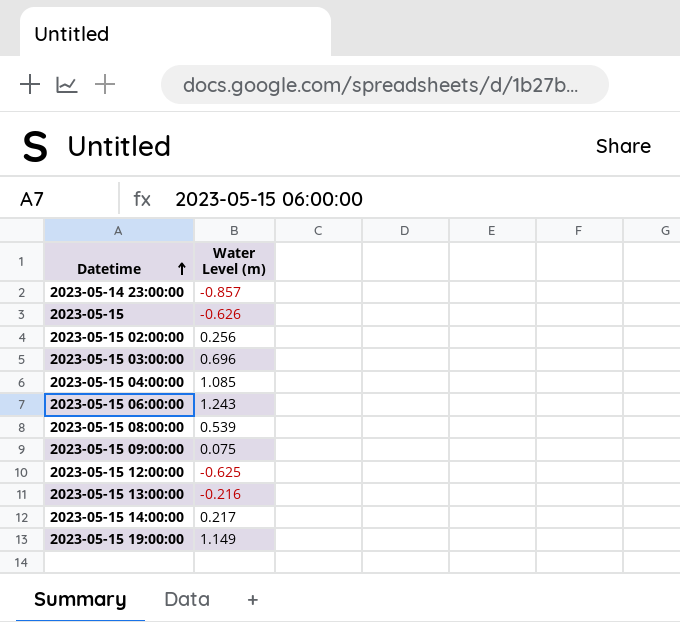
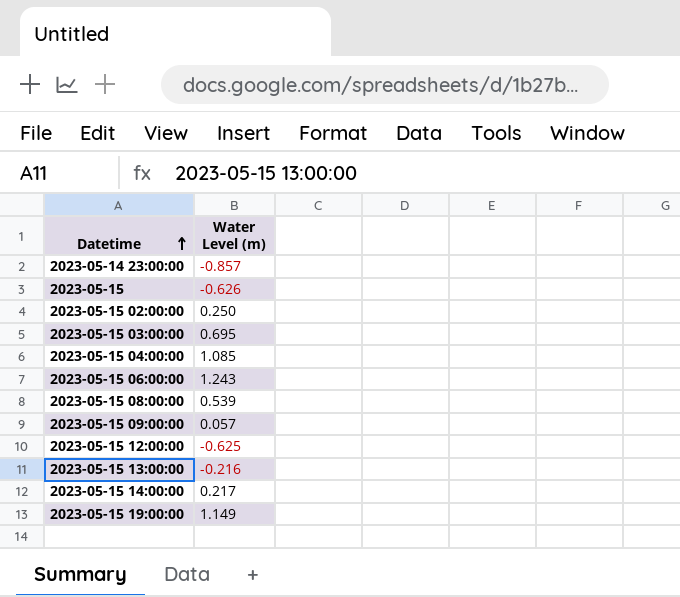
2023-05-15 02:00:00 | Water Level (m): 0.256 -> 0.250
2023-05-15 03:00:00 | Water Level (m): 0.696 -> 0.695
2023-05-15 09:00:00 | Water Level (m): 0.075 -> 0.057

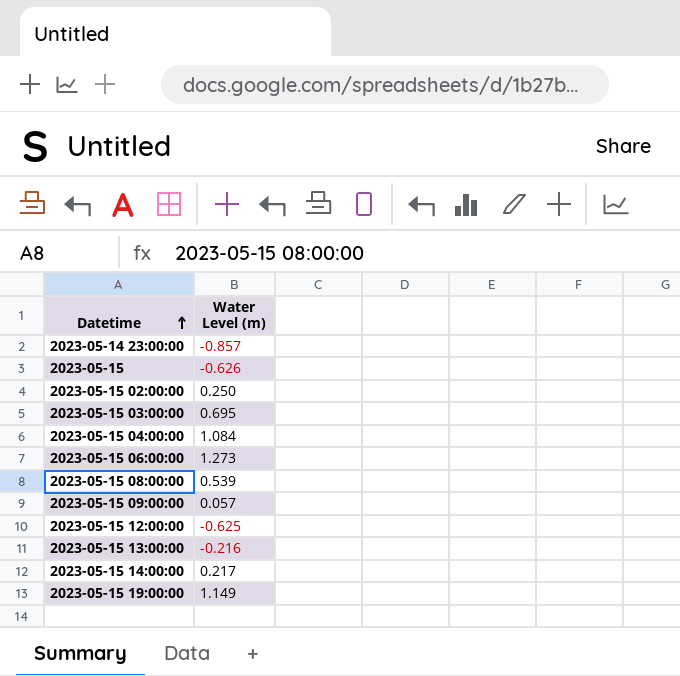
2023-05-15 04:00:00 | Water Level (m): 1.085 -> 1.084
2023-05-15 06:00:00 | Water Level (m): 1.243 -> 1.273

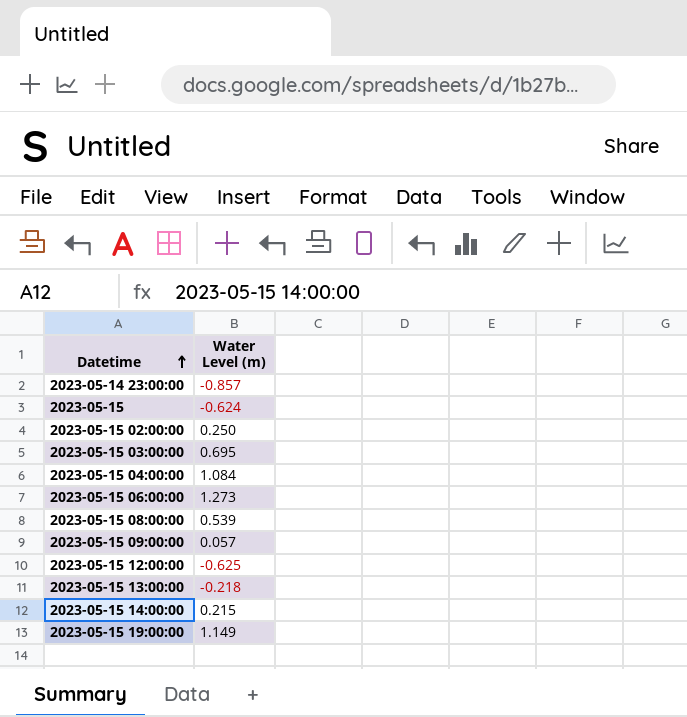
2023-05-15 | Water Level (m): -0.626 -> -0.624
2023-05-15 13:00:00 | Water Level (m): -0.216 -> -0.218
2023-05-15 14:00:00 | Water Level (m): 0.217 -> 0.215

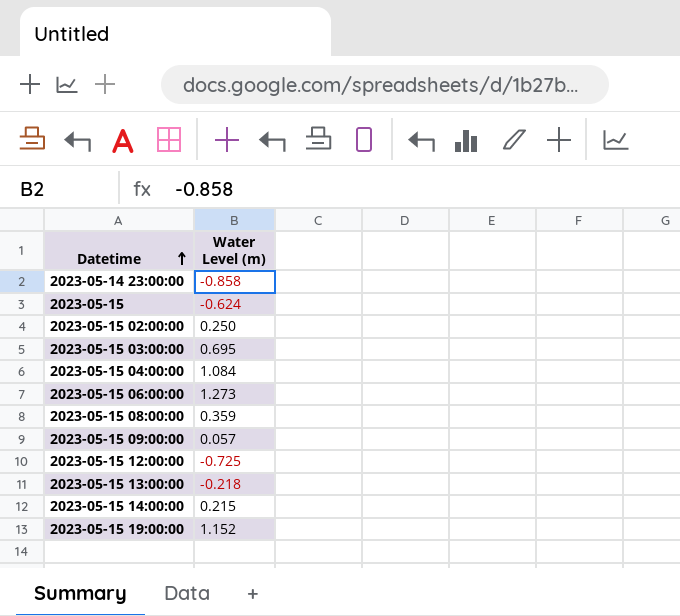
2023-05-14 23:00:00 | Water Level (m): -0.857 -> -0.858
2023-05-15 08:00:00 | Water Level (m): 0.539 -> 0.359
2023-05-15 12:00:00 | Water Level (m): -0.625 -> -0.725
2023-05-15 19:00:00 | Water Level (m): 1.149 -> 1.152

